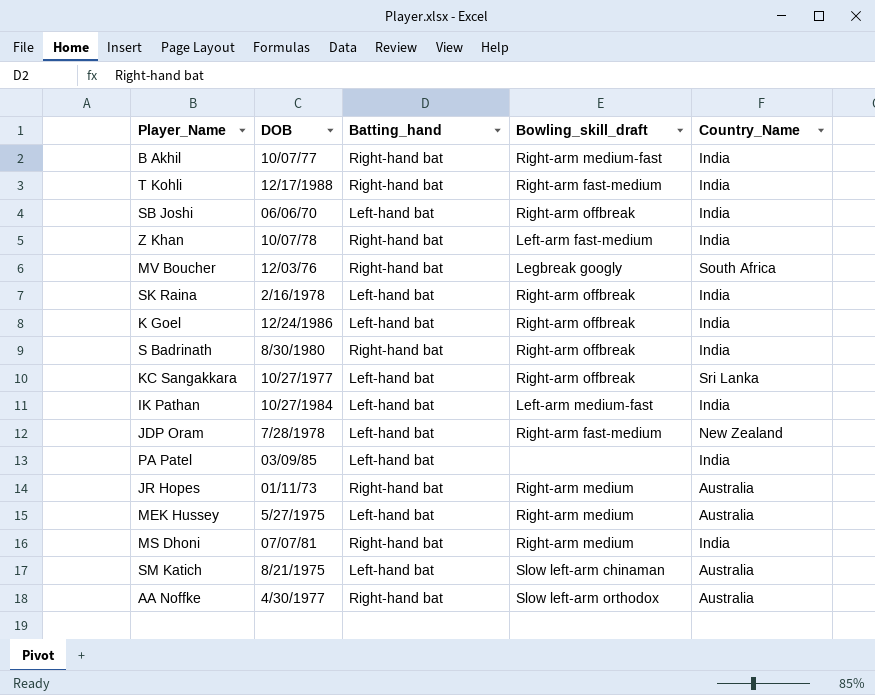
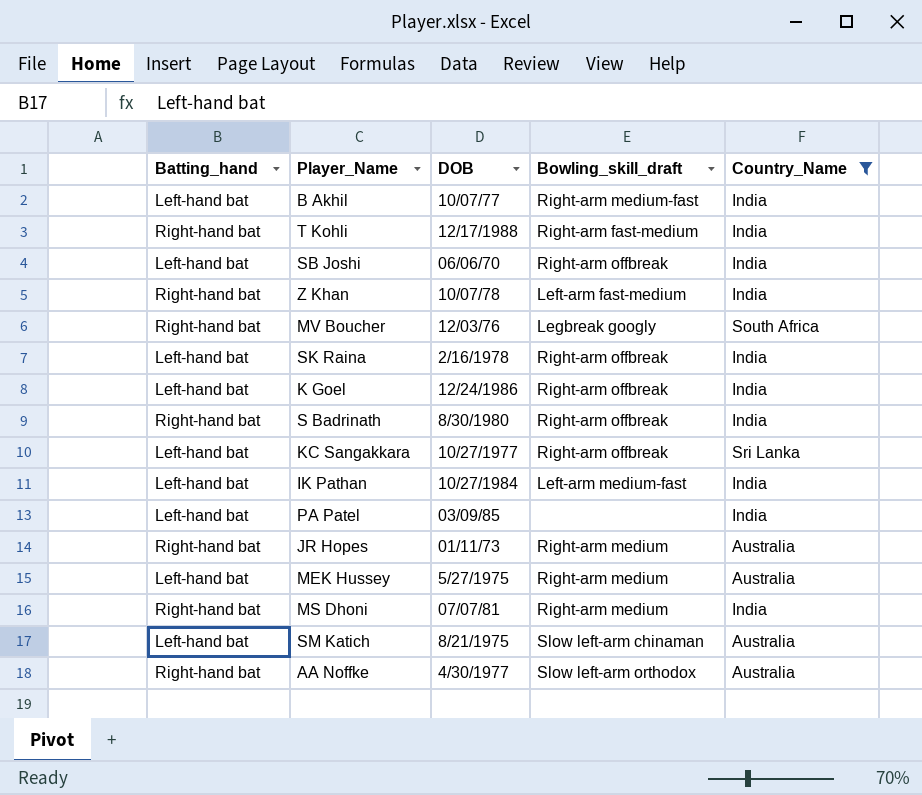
filter: none -> Country_Name != New Zealand
column Batting_hand | position: 3 -> 1
B Akhil | Batting_hand: Right-hand bat -> Left-hand bat

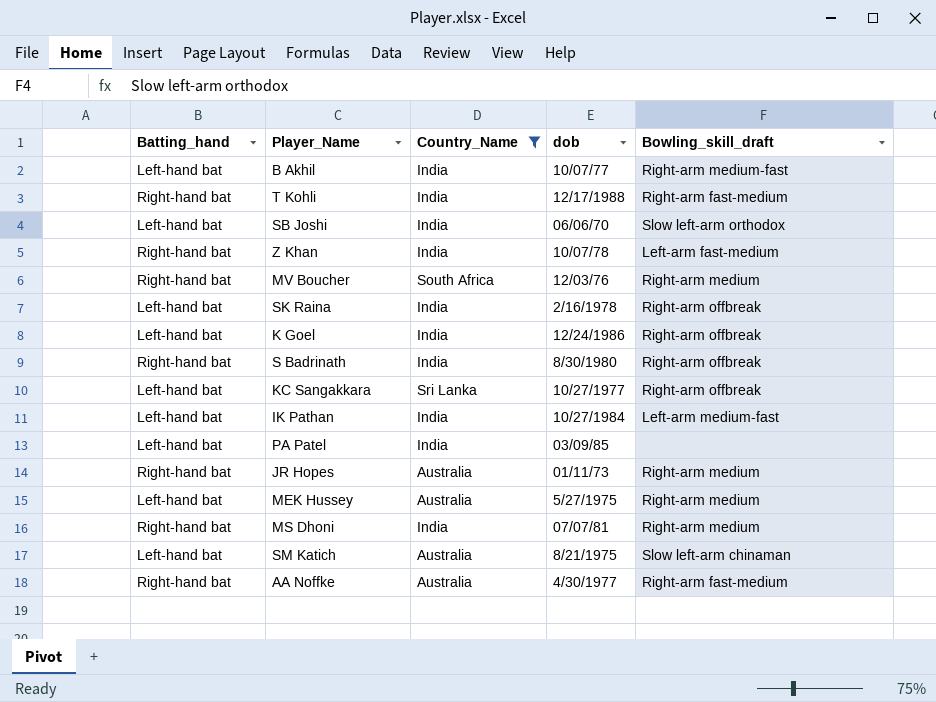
column Country_Name | position: 5 -> 3
column name: DOB -> dob
SB Joshi | Bowling_skill_draft: Right-arm offbreak -> Slow left-arm orthodox
MV Boucher | Bowling_skill_draft: Legbreak googly -> Right-arm medium
AA Noffke | Bowling_skill_draft: Slow left-arm orthodox -> Right-arm fast-medium

